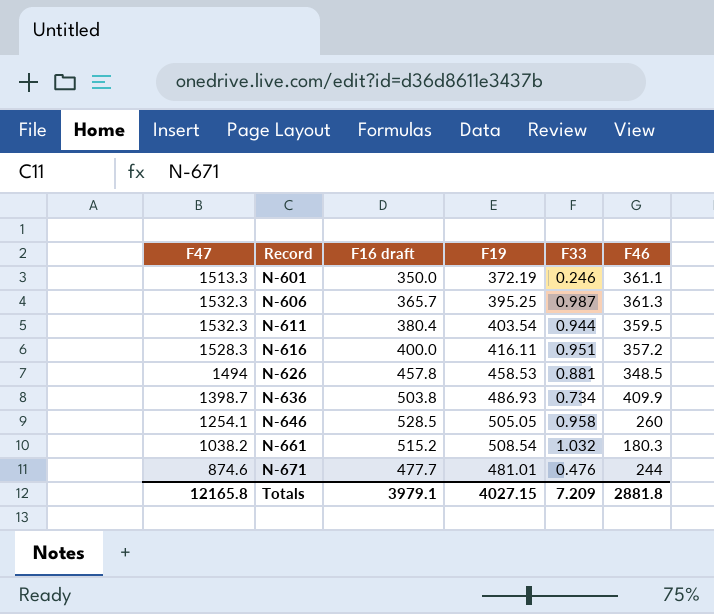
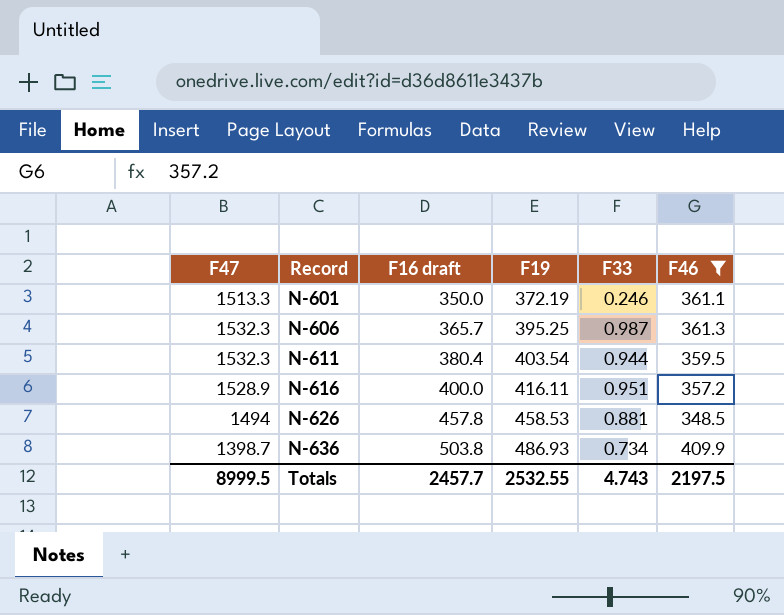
filter: none -> F46 >= 348.5
N-616 | F47: 1528.3 -> 1528.9
Totals | F47: 12165.8 -> 8999.5
Totals | F16 draft: 3979.1 -> 2457.7
Totals | F19: 4027.15 -> 2532.55
Totals | F33: 7.209 -> 4.743
Totals | F46: 2881.8 -> 2197.5

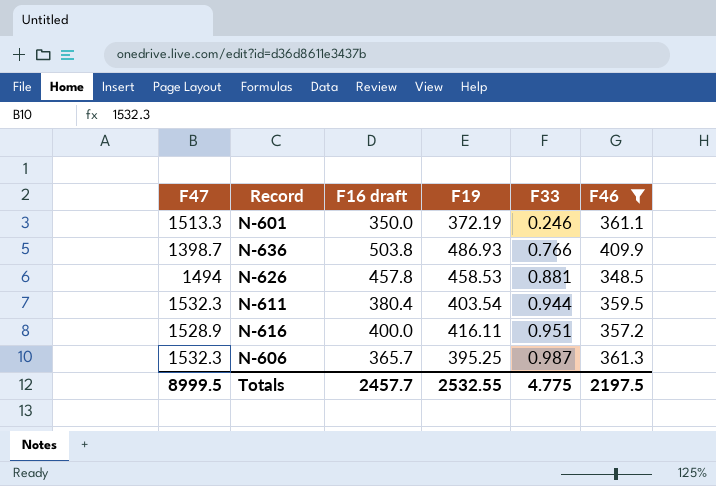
row order: Record ascending -> F33 ascending
N-636 | F33: 0.734 -> 0.766
Totals | F33: 4.743 -> 4.775

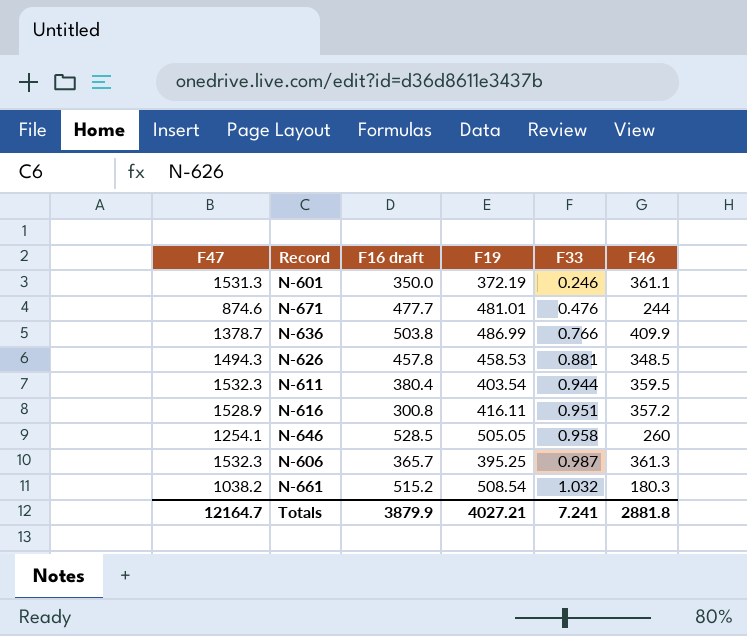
filter: F46 >= 348.5 -> none
N-601 | F47: 1513.3 -> 1531.3
N-636 | F47: 1398.7 -> 1378.7
N-636 | F19: 486.93 -> 486.99
N-626 | F47: 1494 -> 1494.3
N-616 | F16 draft: 400.0 -> 300.8
Totals | F47: 8999.5 -> 12164.7
Totals | F16 draft: 2457.7 -> 3879.9
Totals | F19: 2532.55 -> 4027.21
Totals | F33: 4.775 -> 7.241
Totals | F46: 2197.5 -> 2881.8

